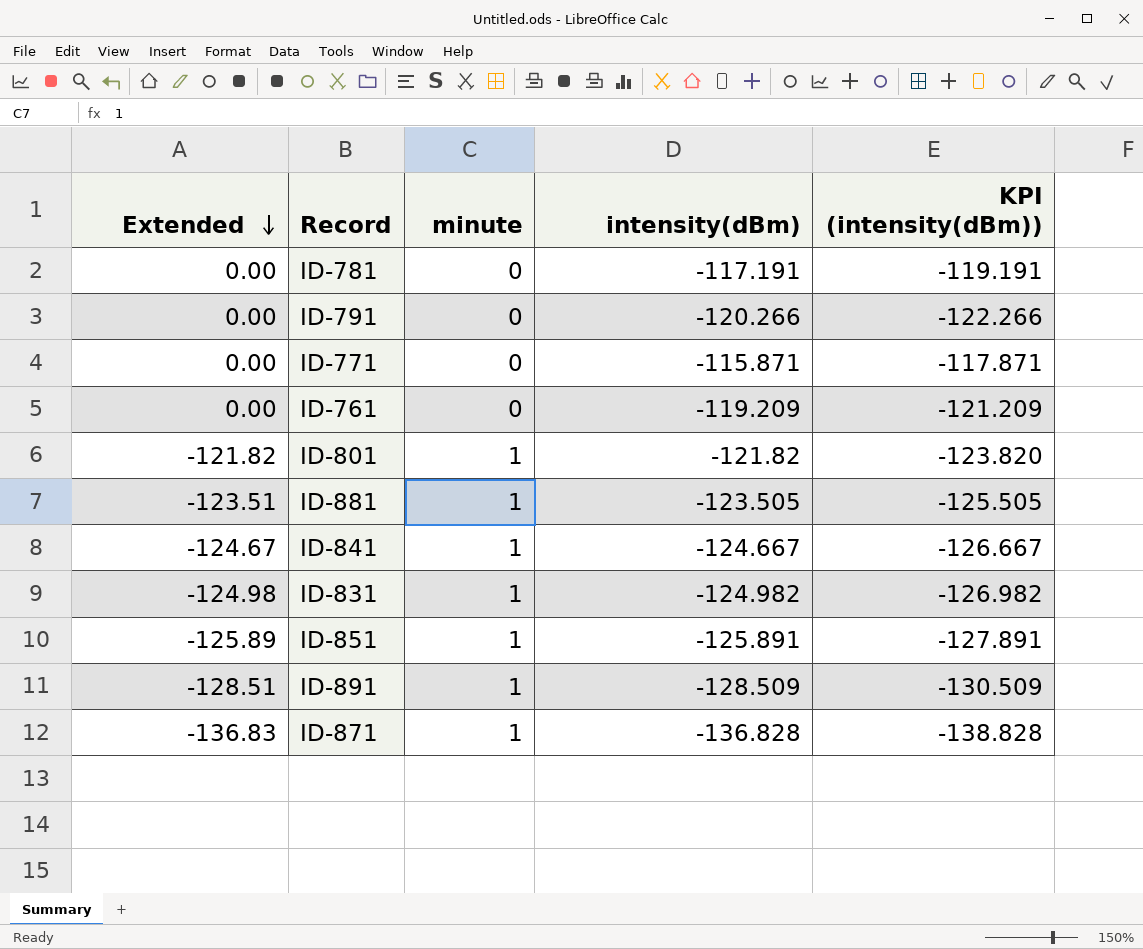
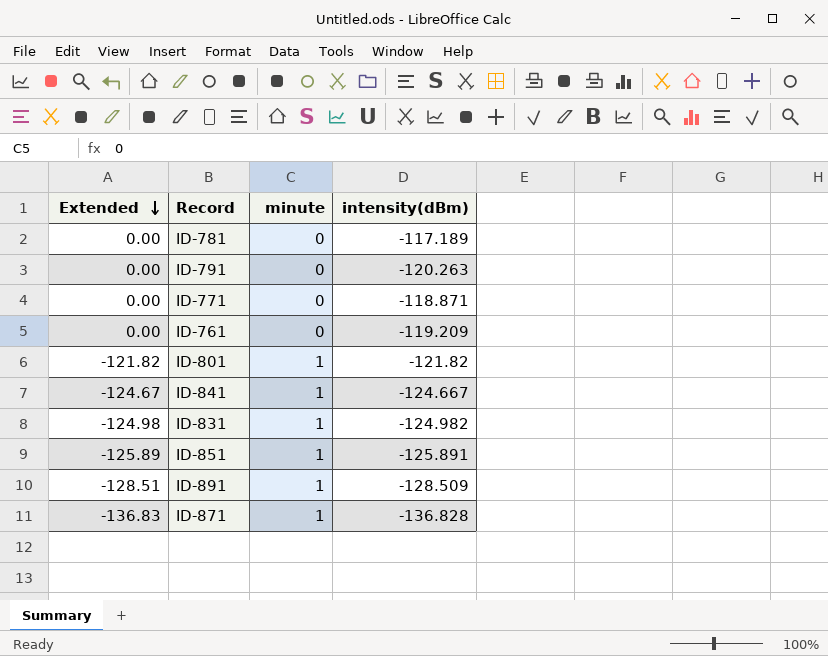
column KPI (intensity(dBm)) | formula: [intensity(dBm)] - 2 -> none
row ID-881: -123.51 | 1 | -123.505 | -125.505 -> none
ID-781 | intensity(dBm): -117.191 -> -117.189
ID-791 | intensity(dBm): -120.266 -> -120.263
ID-771 | intensity(dBm): -115.871 -> -118.871

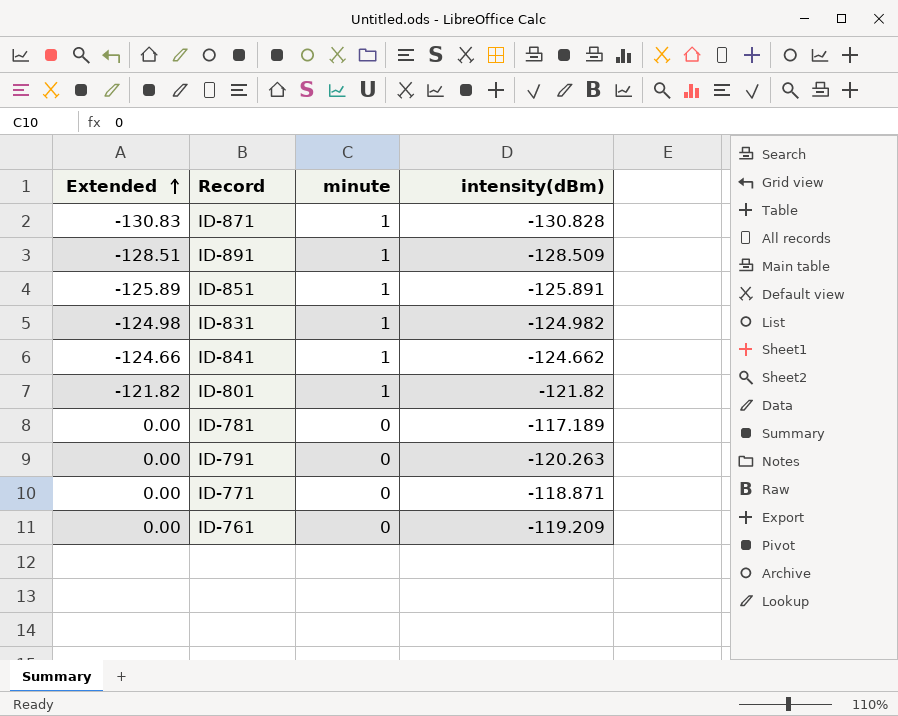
row order: Extended descending -> Extended ascending
ID-871 | Extended: -136.83 -> -130.83
ID-871 | intensity(dBm): -136.828 -> -130.828
ID-841 | Extended: -124.67 -> -124.66
ID-841 | intensity(dBm): -124.667 -> -124.662

